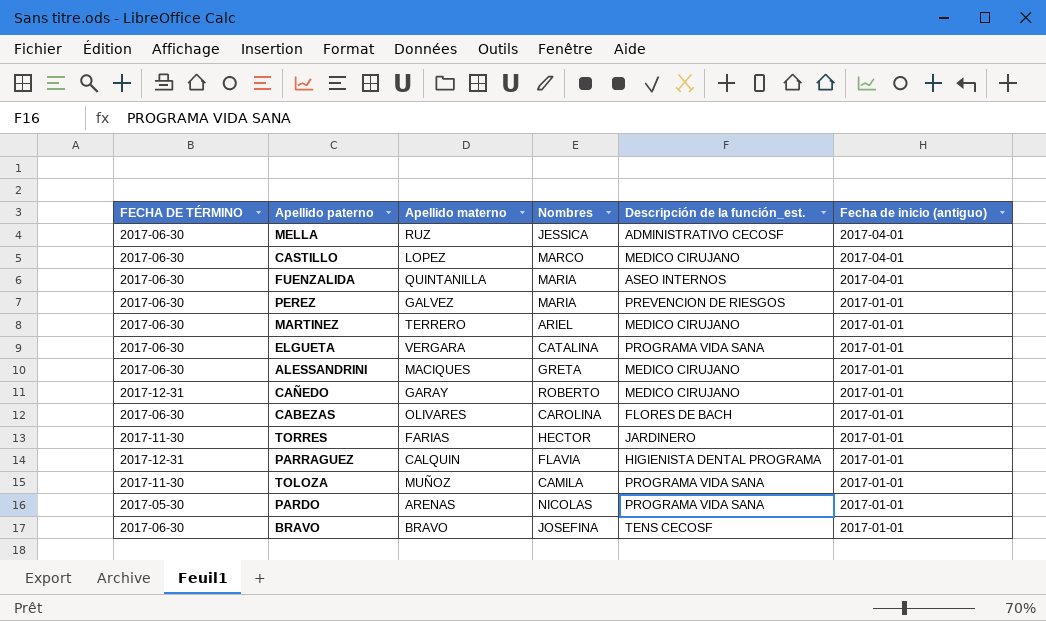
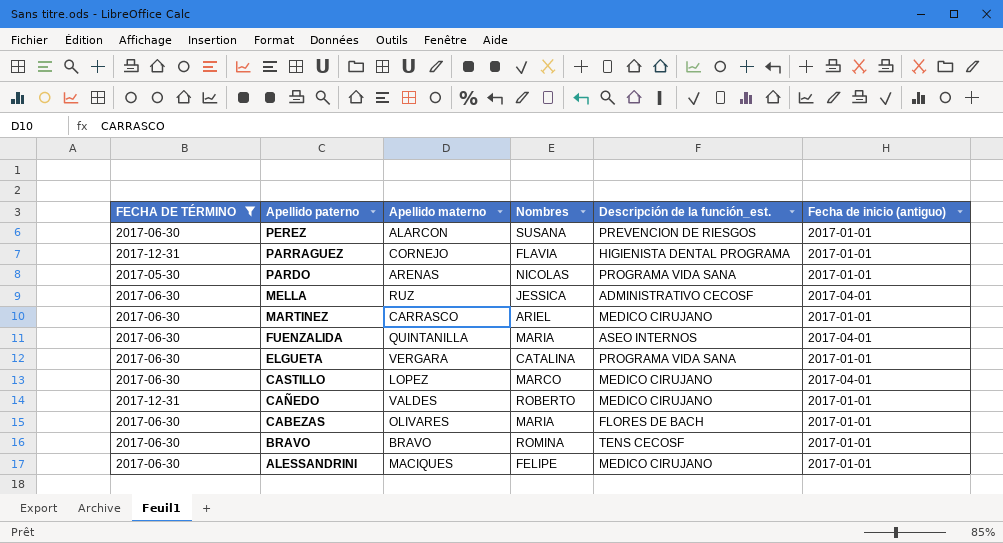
filter: none -> FECHA DE TÉRMINO != 2017-11-30
row order: Fecha de inicio (antiguo) descending -> Apellido paterno descending
PEREZ | Apellido materno: GALVEZ -> ALARCON
PEREZ | Nombres: MARIA -> SUSANA
PARRAGUEZ | Apellido materno: CALQUIN -> CORNEJO
MARTINEZ | Apellido materno: TERRERO -> CARRASCO
CAÑEDO | Apellido materno: GARAY -> VALDES
CABEZAS | Nombres: CAROLINA -> MARIA
BRAVO | Nombres: JOSEFINA -> ROMINA
ALESSANDRINI | Nombres: GRETA -> FELIPE

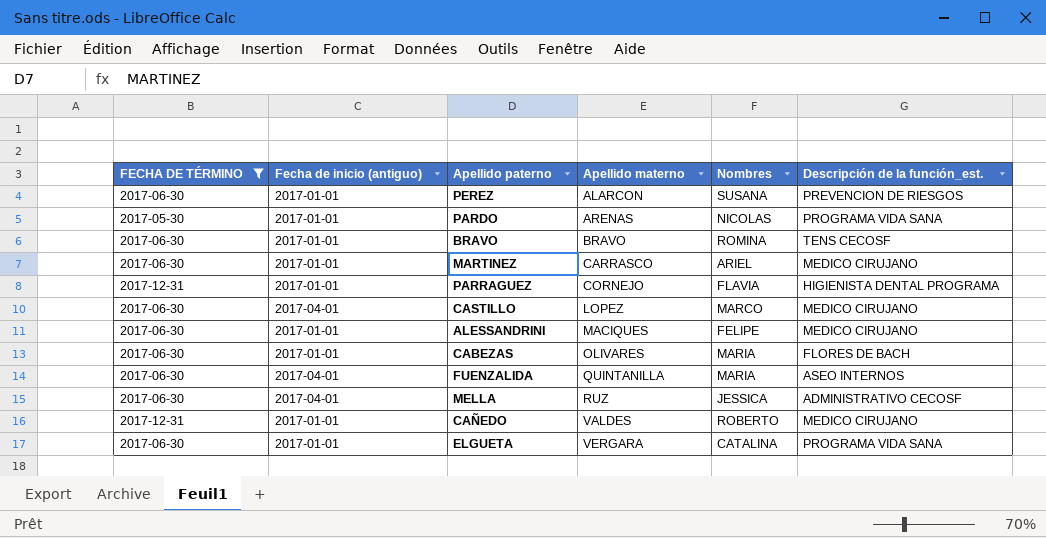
row order: Apellido paterno descending -> Apellido materno ascending
column Fecha de inicio (antiguo) | position: 6 -> 2

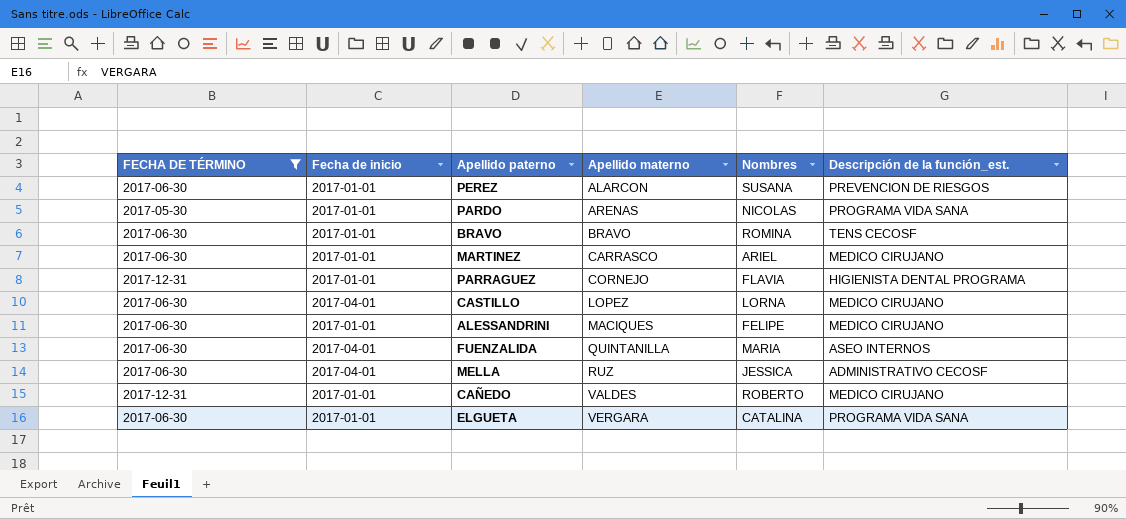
column name: Fecha de inicio (antiguo) -> Fecha de inicio
row CABEZAS: 2017-06-30 | 2017-01-01 | OLIVARES | MARIA | FLORES DE BACH -> none
CASTILLO | Nombres: MARCO -> LORNA

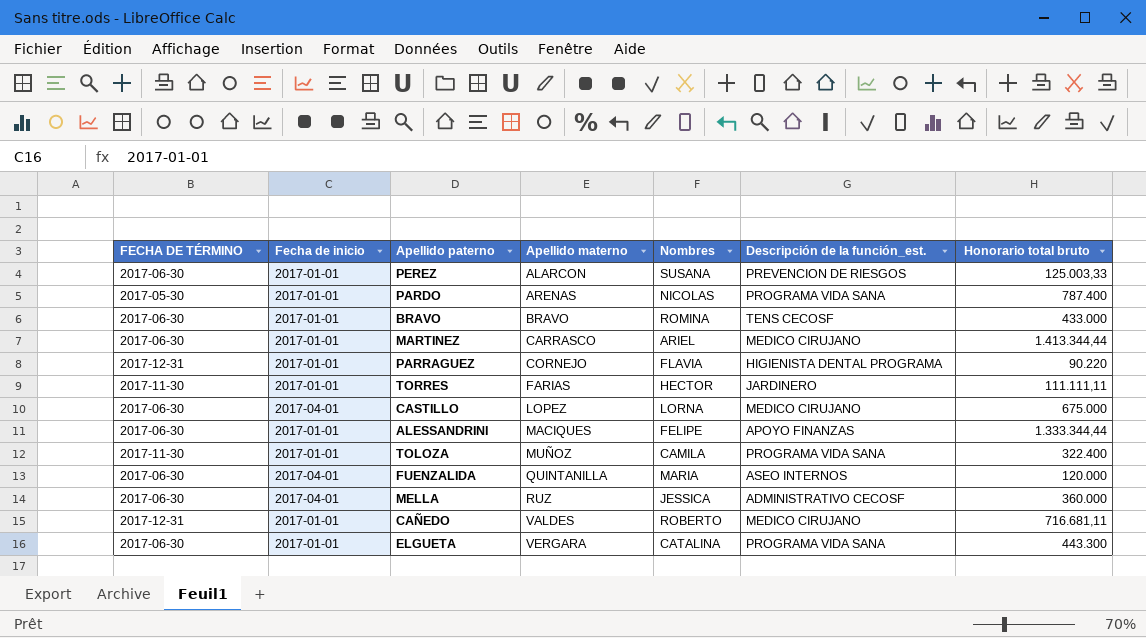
filter: FECHA DE TÉRMINO != 2017-11-30 -> none
column Honorario total bruto | position: none -> 7
ALESSANDRINI | Descripción de la función_est.: MEDICO CIRUJANO -> APOYO FINANZAS

